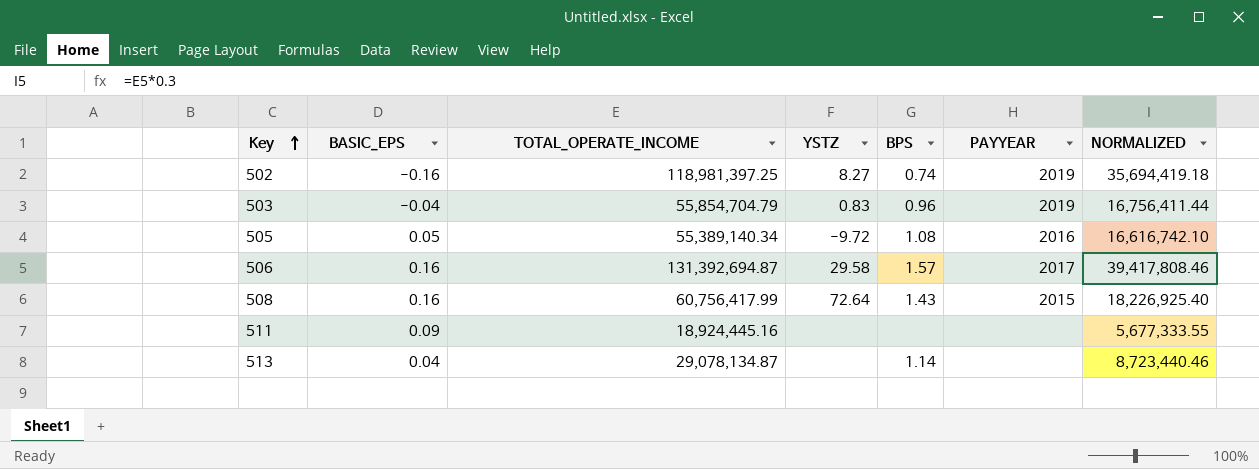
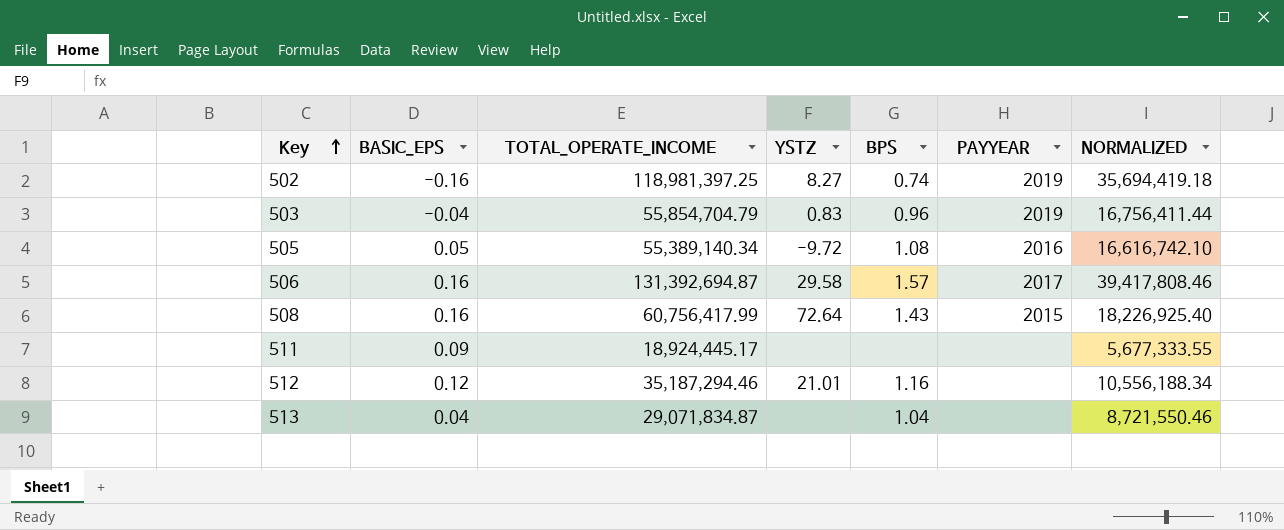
511 | TOTAL_OPERATE_INCOME: 18,924,445.16 -> 18,924,445.17
row 512: none -> 0.12 | 35,187,294.46 | 21.01 | 1.16 | none | 10,556,188.34
513 | TOTAL_OPERATE_INCOME: 29,078,134.87 -> 29,071,834.87
513 | BPS: 1.14 -> 1.04
513 | NORMALIZED: 8,723,440.46 -> 8,721,550.46

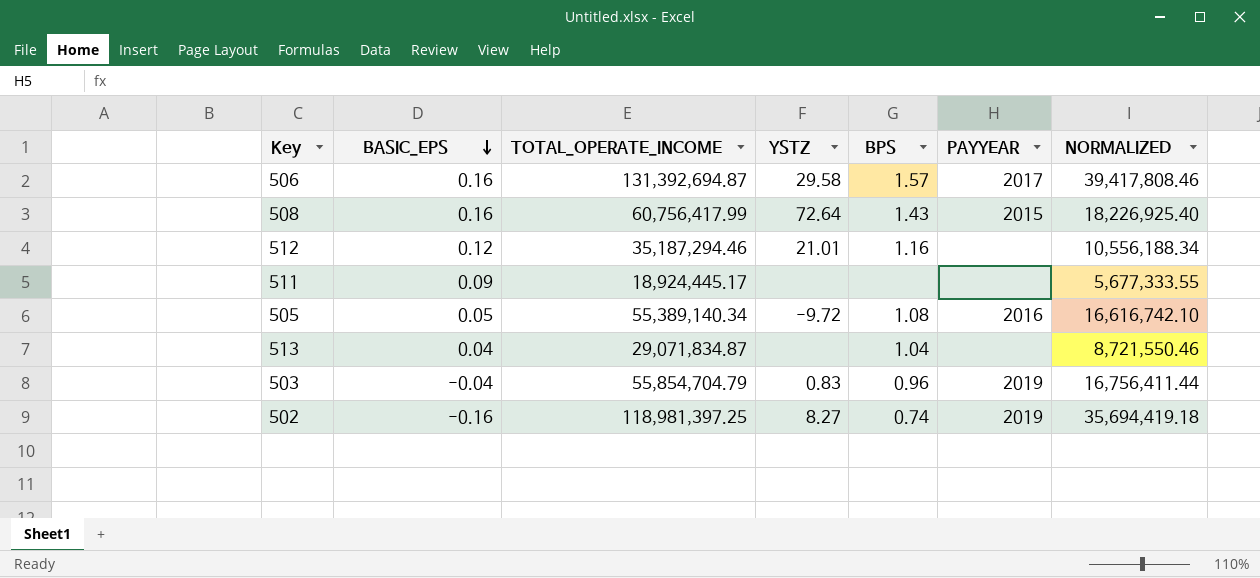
row order: Key ascending -> BASIC_EPS descending

